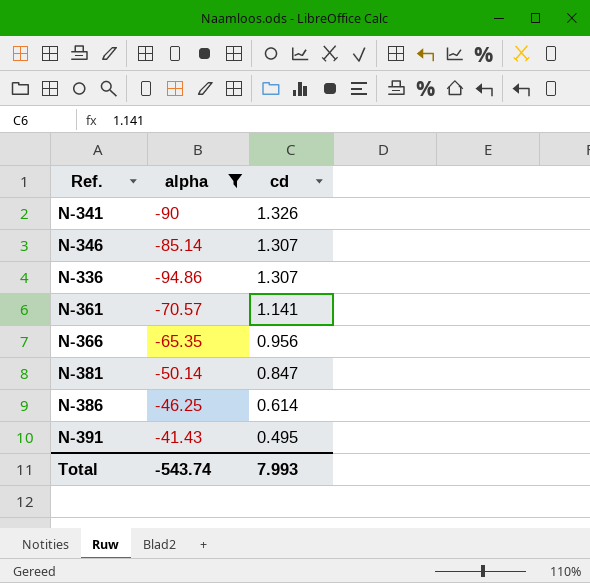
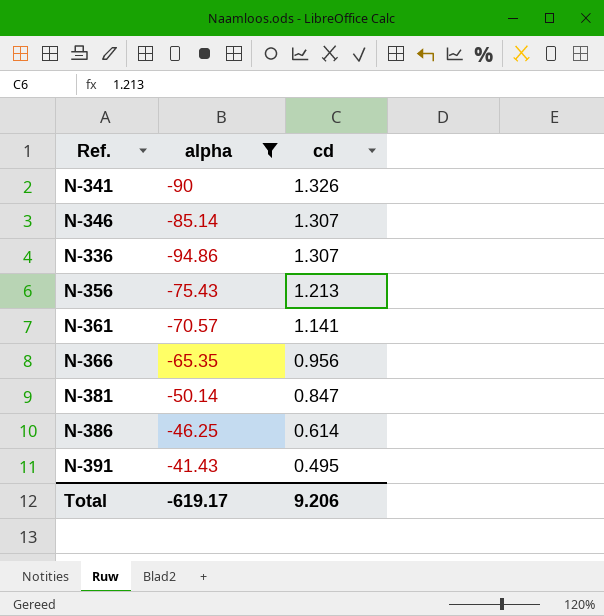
row N-356: none -> -75.43 | 1.213
Total | alpha: -543.74 -> -619.17
Total | cd: 7.993 -> 9.206

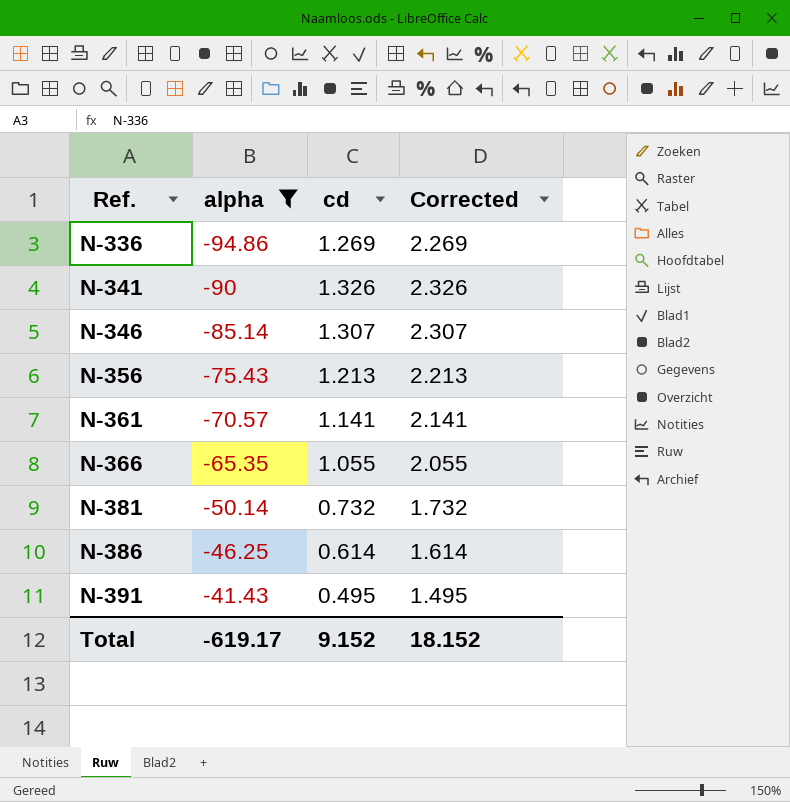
row order: cd descending -> Ref. ascending
column Corrected | formula: none -> [cd] + 1
N-336 | cd: 1.307 -> 1.269
N-366 | cd: 0.956 -> 1.055
N-381 | cd: 0.847 -> 0.732
Total | cd: 9.206 -> 9.152

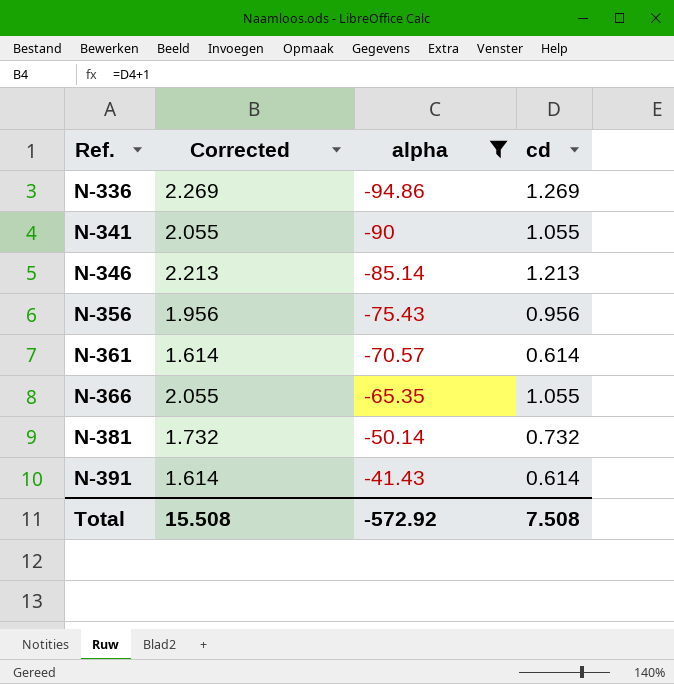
column Corrected | position: 4 -> 2
row N-386: -46.25 | 0.614 | 1.614 -> none
N-341 | Corrected: 2.326 -> 2.055
N-341 | cd: 1.326 -> 1.055
N-346 | Corrected: 2.307 -> 2.213
N-346 | cd: 1.307 -> 1.213
N-356 | Corrected: 2.213 -> 1.956
N-356 | cd: 1.213 -> 0.956
N-361 | Corrected: 2.141 -> 1.614
N-361 | cd: 1.141 -> 0.614
N-391 | Corrected: 1.495 -> 1.614
N-391 | cd: 0.495 -> 0.614
Total | Corrected: 18.152 -> 15.508
Total | alpha: -619.17 -> -572.92
Total | cd: 9.152 -> 7.508

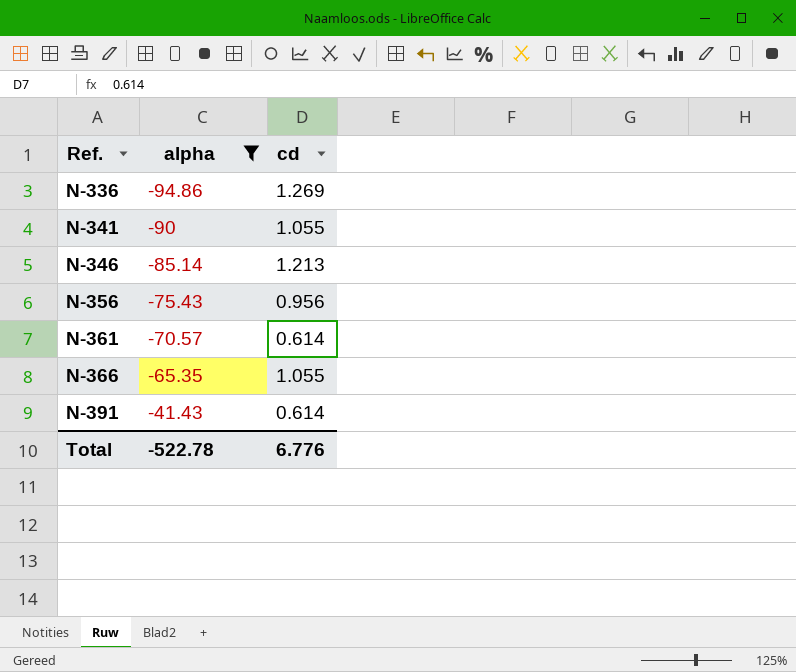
column Corrected | formula: [cd] + 1 -> none
row N-381: 1.732 | -50.14 | 0.732 -> none
Total | alpha: -572.92 -> -522.78
Total | cd: 7.508 -> 6.776

